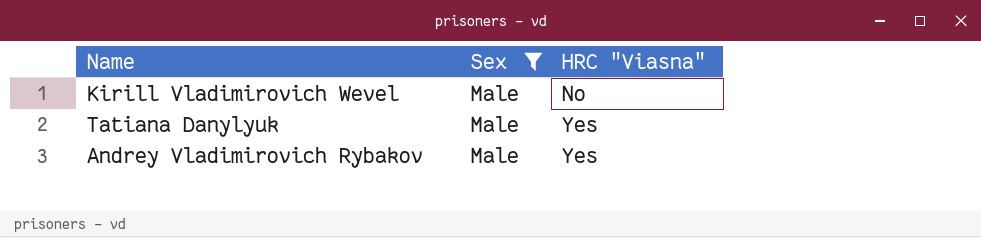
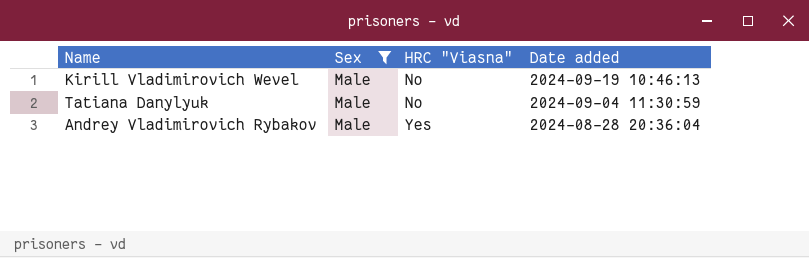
column Date added | position: none -> 4
Tatiana Danylyuk | HRC "Viasna": Yes -> No

